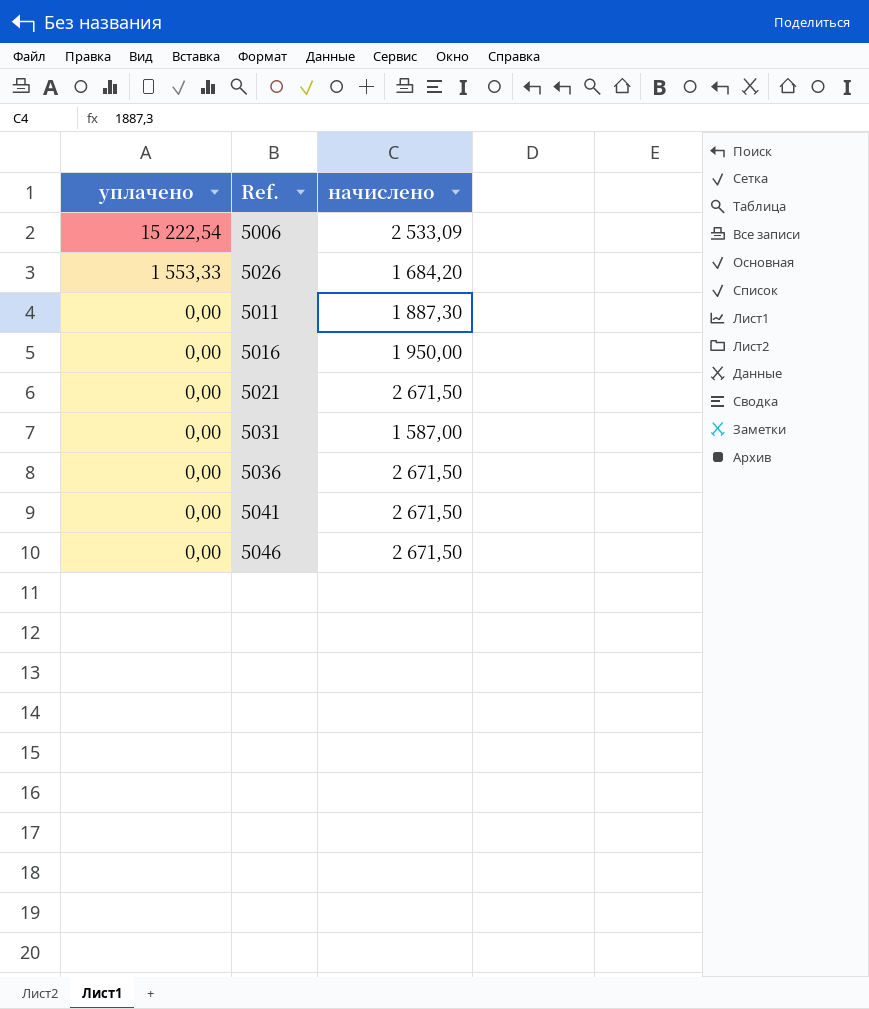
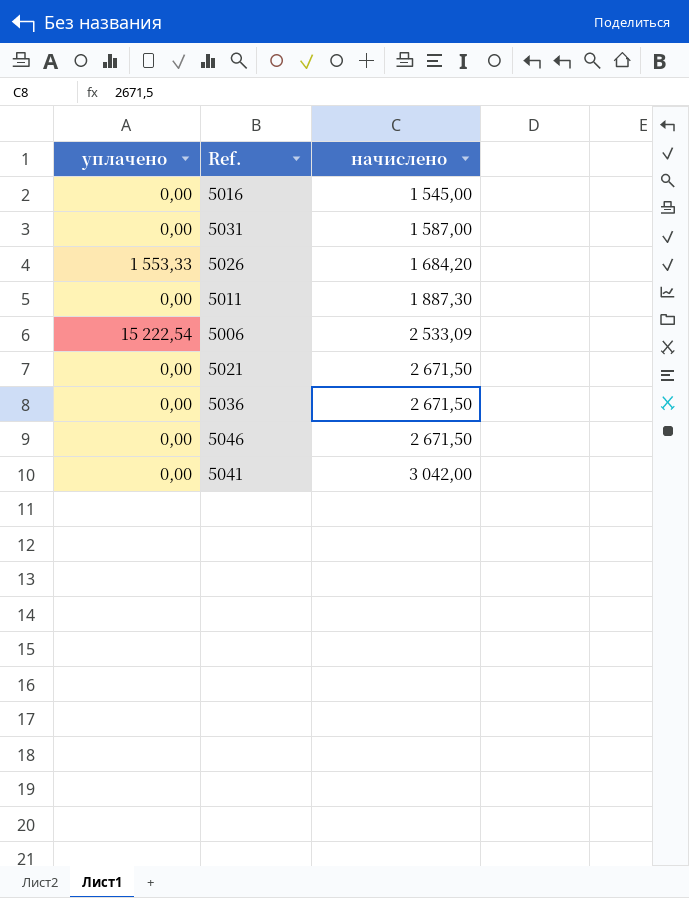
row order: уплачено descending -> начислено ascending
5016 | начислено: 1 950,00 -> 1 545,00
5041 | начислено: 2 671,50 -> 3 042,00

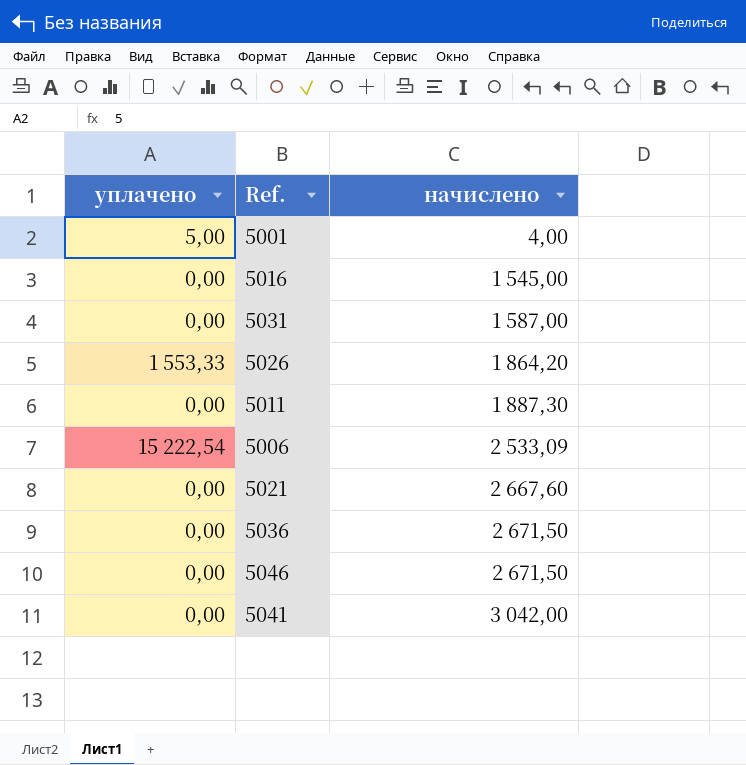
row 5001: none -> 5,00 | 4,00
5026 | начислено: 1 684,20 -> 1 864,20
5021 | начислено: 2 671,50 -> 2 667,60

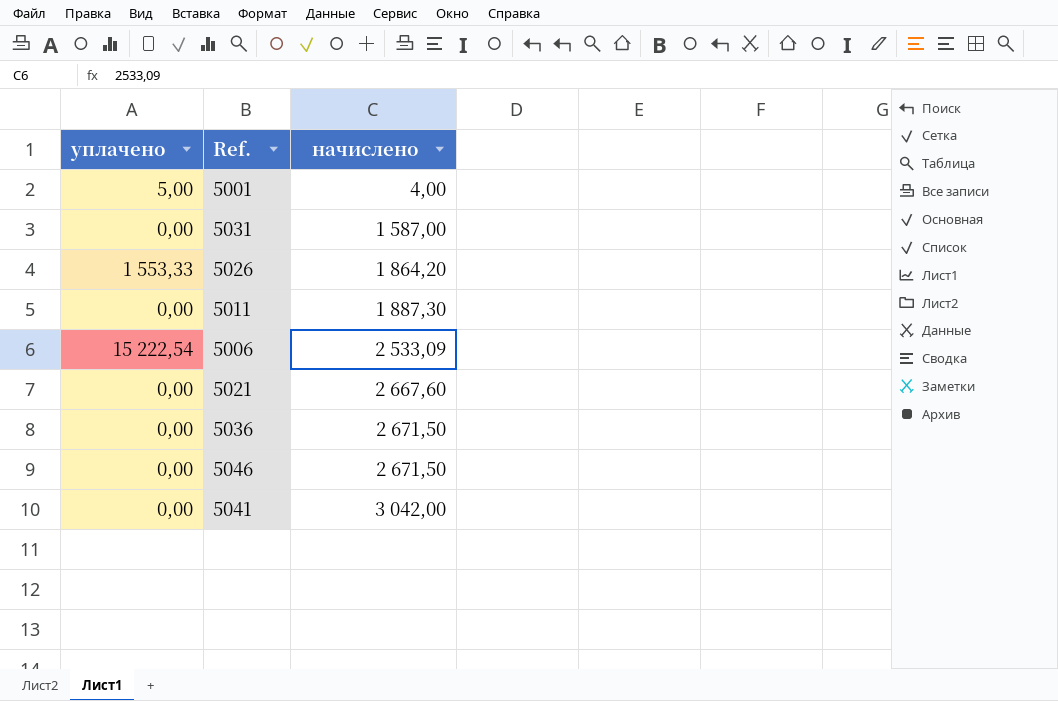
row 5016: 0,00 | 1 545,00 -> none

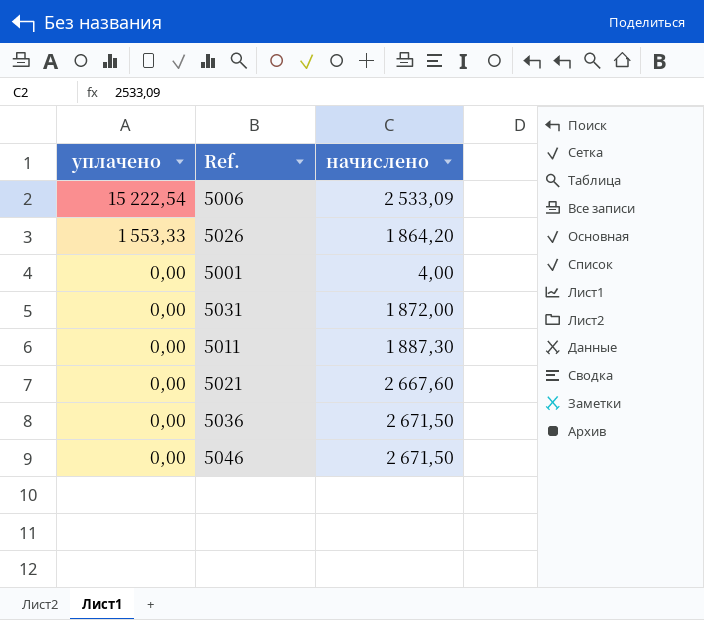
row order: начислено ascending -> уплачено descending
row 5041: 0,00 | 3 042,00 -> none
5001 | уплачено: 5,00 -> 0,00
5031 | начислено: 1 587,00 -> 1 872,00

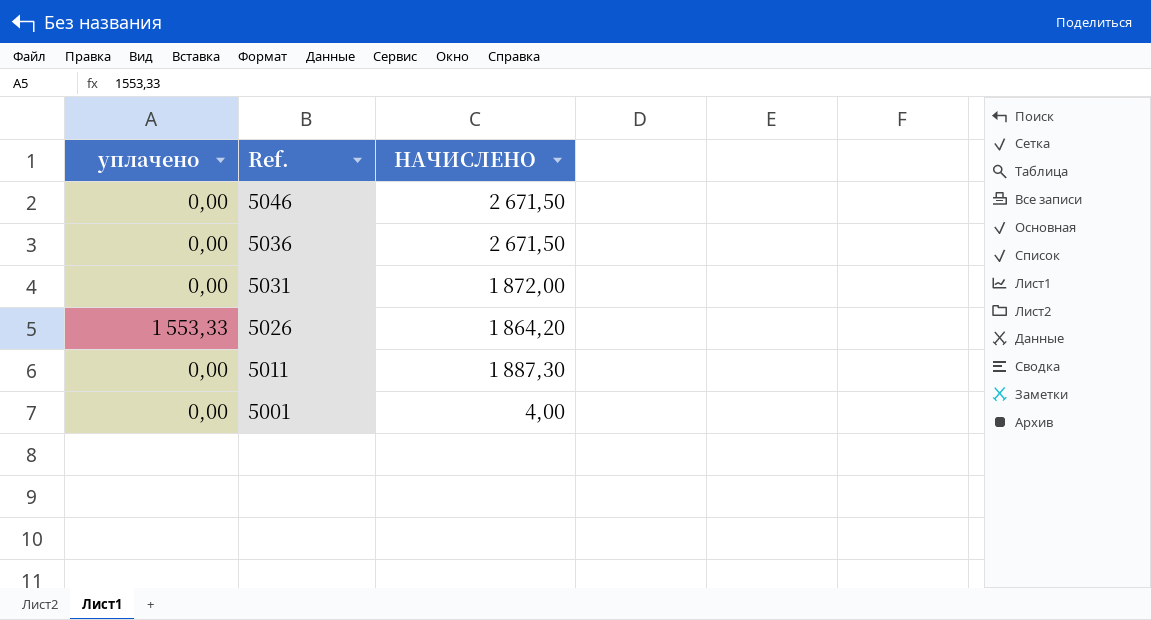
row order: уплачено descending -> Ref. descending
column name: начислено -> НАЧИСЛЕНО
row 5006: 15 222,54 | 2 533,09 -> none
row 5021: 0,00 | 2 667,60 -> none

